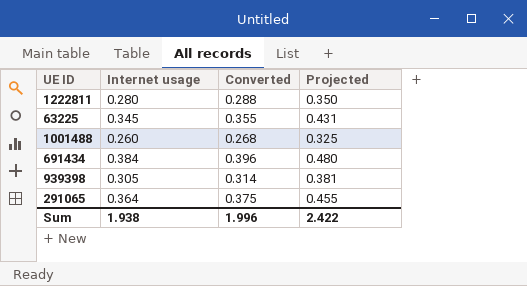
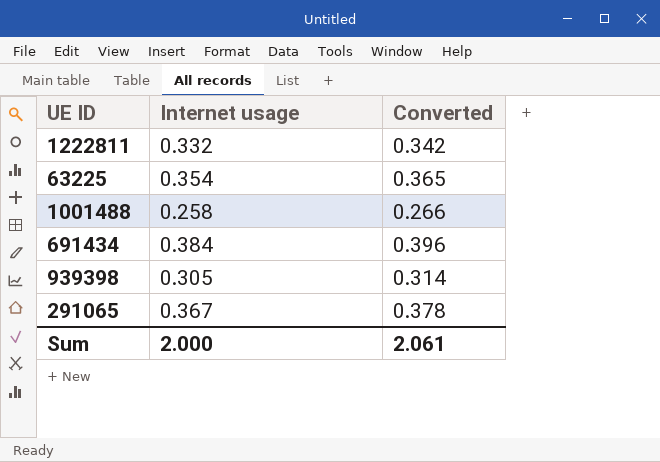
column Projected | formula: [Internet usage] * 1.25 -> none
1222811 | Internet usage: 0.280 -> 0.332
1222811 | Converted: 0.288 -> 0.342
63225 | Internet usage: 0.345 -> 0.354
63225 | Converted: 0.355 -> 0.365
1001488 | Internet usage: 0.260 -> 0.258
1001488 | Converted: 0.268 -> 0.266
291065 | Internet usage: 0.364 -> 0.367
291065 | Converted: 0.375 -> 0.378
Sum | Internet usage: 1.938 -> 2.000
Sum | Converted: 1.996 -> 2.061

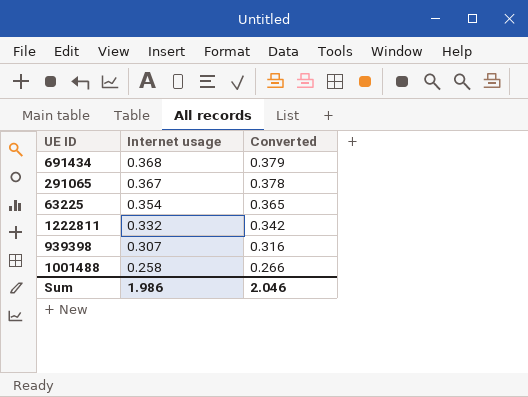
row order: none -> Internet usage descending
691434 | Internet usage: 0.384 -> 0.368
691434 | Converted: 0.396 -> 0.379
939398 | Internet usage: 0.305 -> 0.307
939398 | Converted: 0.314 -> 0.316
Sum | Internet usage: 2.000 -> 1.986
Sum | Converted: 2.061 -> 2.046

